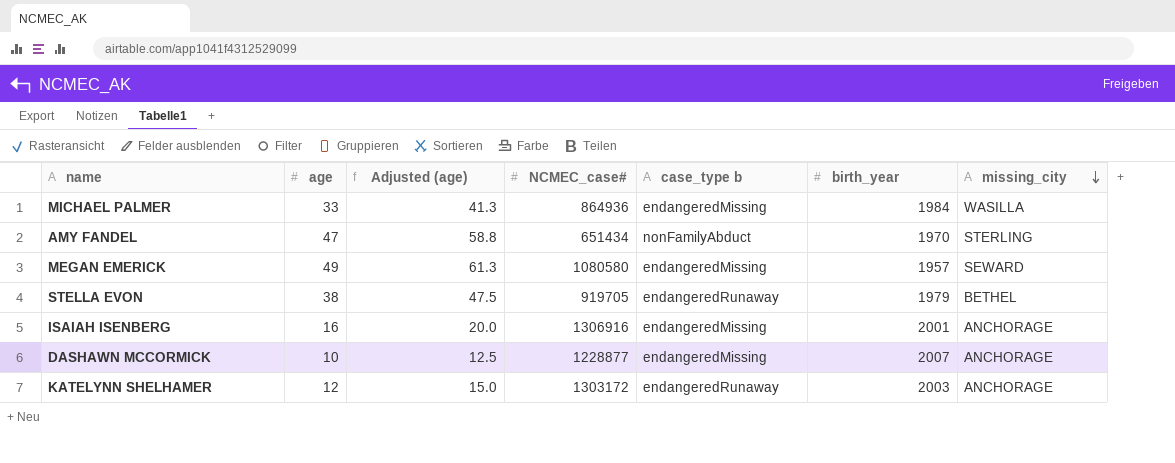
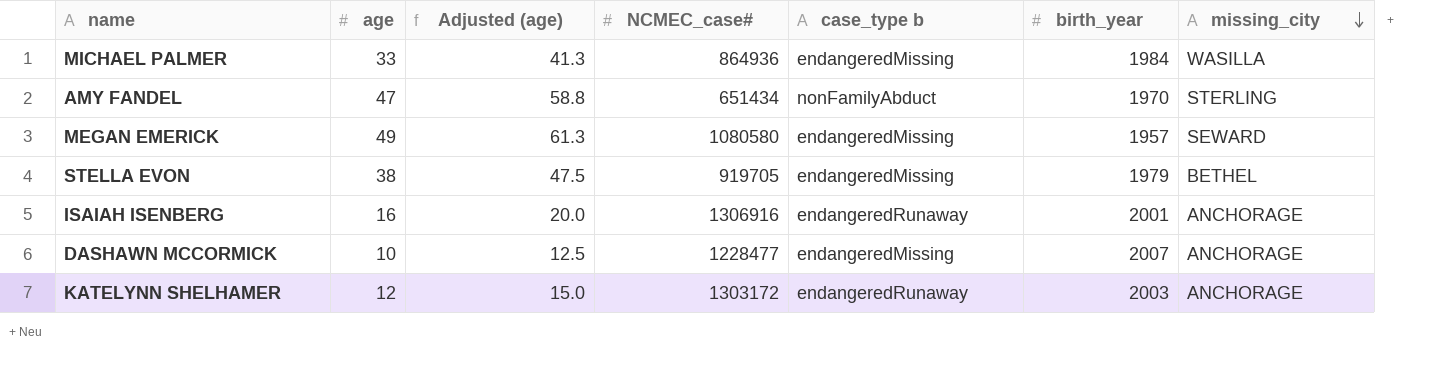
STELLA EVON | case_type b: endangeredRunaway -> endangeredMissing
ISAIAH ISENBERG | case_type b: endangeredMissing -> endangeredRunaway
DASHAWN MCCORMICK | NCMEC_case#: 1228877 -> 1228477

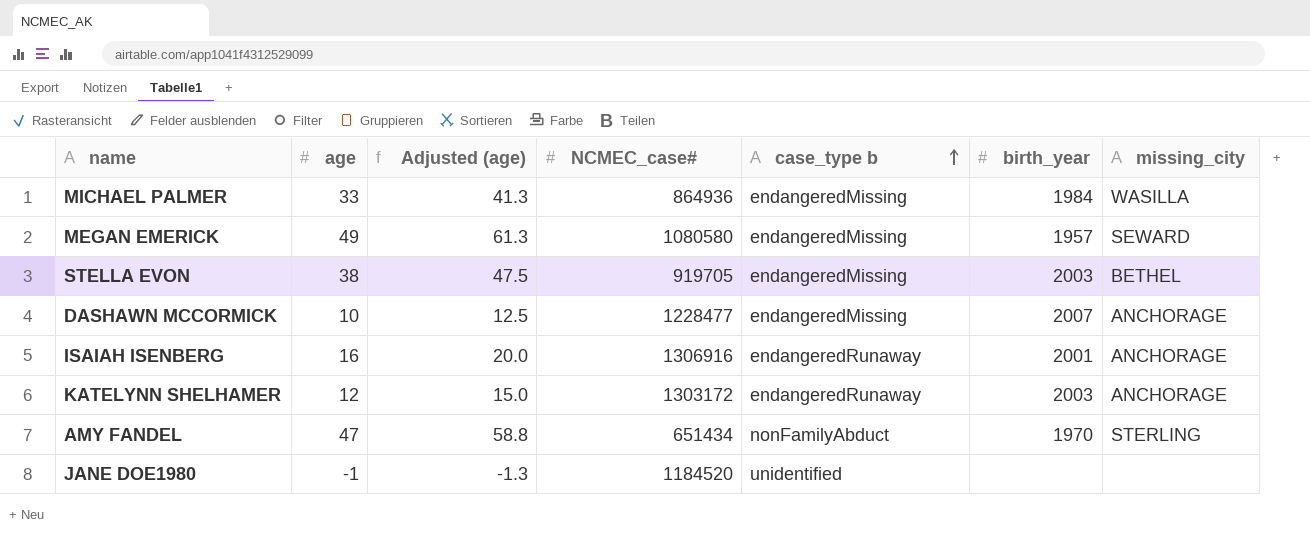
row order: missing_city descending -> case_type b ascending
STELLA EVON | birth_year: 1979 -> 2003
row JANE DOE1980: none -> -1 | -1.3 | 1184520 | unidentified | none | none

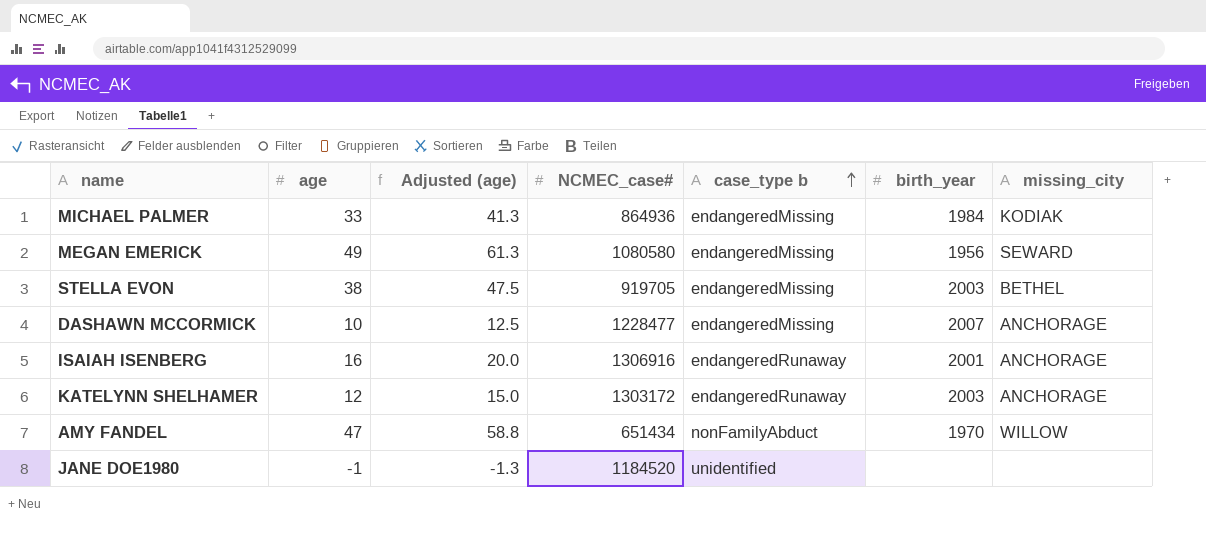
MICHAEL PALMER | missing_city: WASILLA -> KODIAK
MEGAN EMERICK | birth_year: 1957 -> 1956
AMY FANDEL | missing_city: STERLING -> WILLOW

